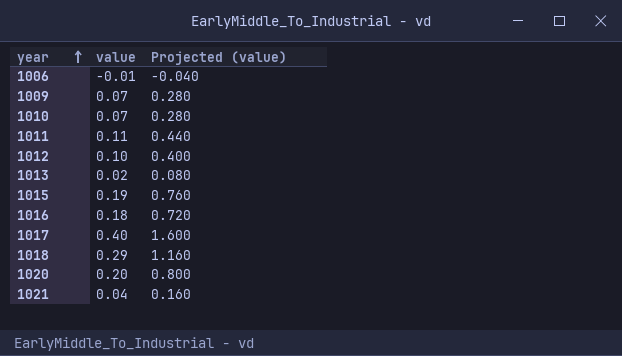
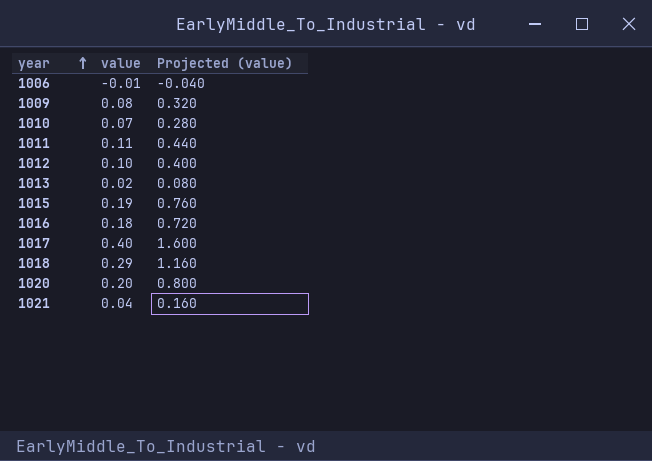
1009 | value: 0.07 -> 0.08
1009 | Projected (value): 0.280 -> 0.320

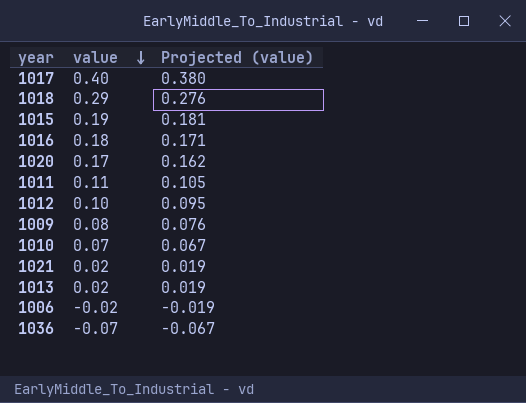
row order: year ascending -> value descending
column Projected (value) | formula: [value] * 4 -> [value] * 0.95
1020 | value: 0.20 -> 0.17
1021 | value: 0.04 -> 0.02
1006 | value: -0.01 -> -0.02
row 1036: none -> -0.07 | -0.067

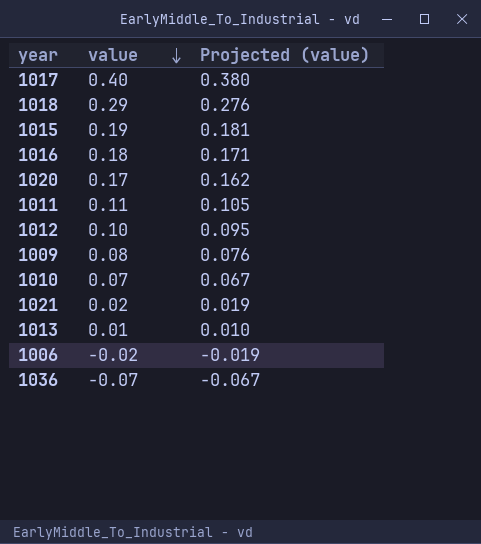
1013 | value: 0.02 -> 0.01
1013 | Projected (value): 0.019 -> 0.010

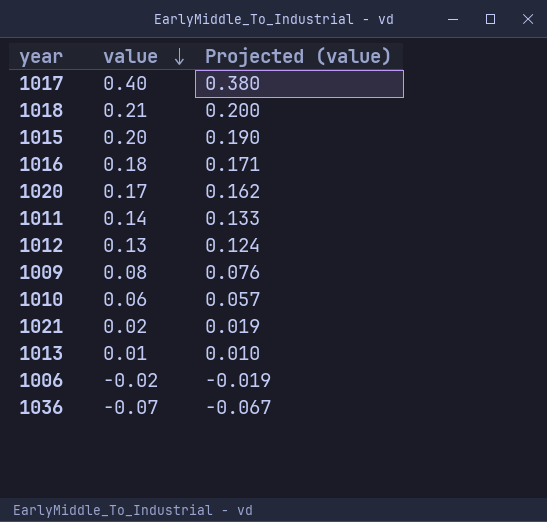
1018 | value: 0.29 -> 0.21
1018 | Projected (value): 0.276 -> 0.200
1015 | value: 0.19 -> 0.20
1015 | Projected (value): 0.181 -> 0.190
1011 | value: 0.11 -> 0.14
1011 | Projected (value): 0.105 -> 0.133
1012 | value: 0.10 -> 0.13
1012 | Projected (value): 0.095 -> 0.124
1010 | value: 0.07 -> 0.06
1010 | Projected (value): 0.067 -> 0.057

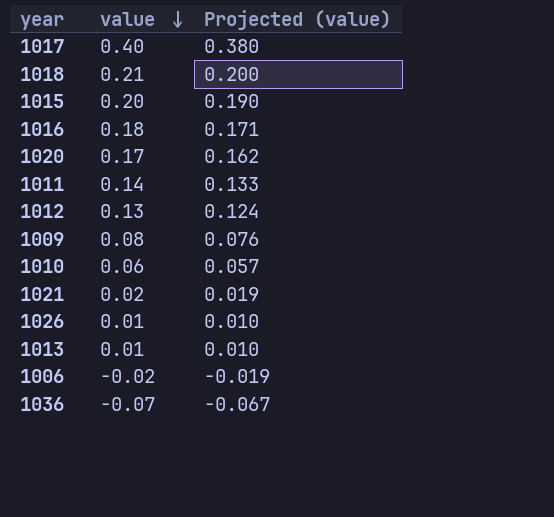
row 1026: none -> 0.01 | 0.010

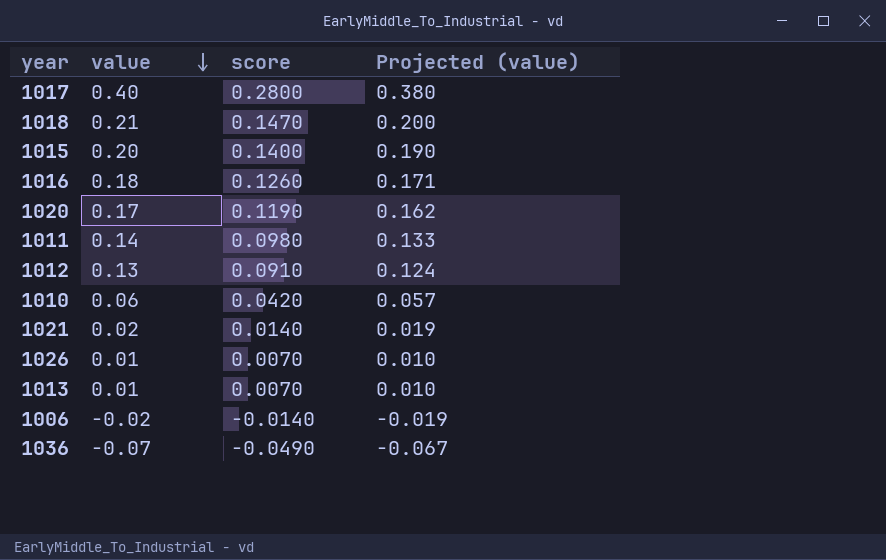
column score | formula: none -> [value] * 0.7
row 1009: 0.08 | 0.076 -> none

